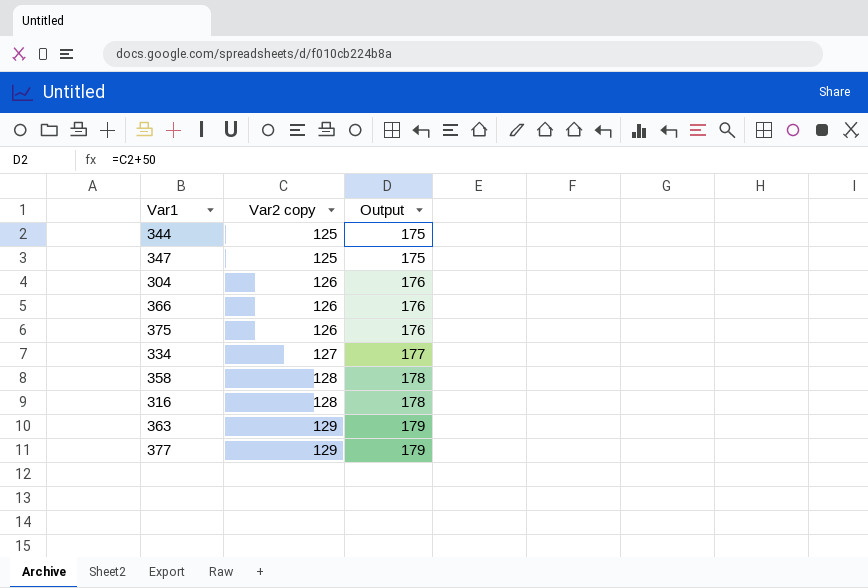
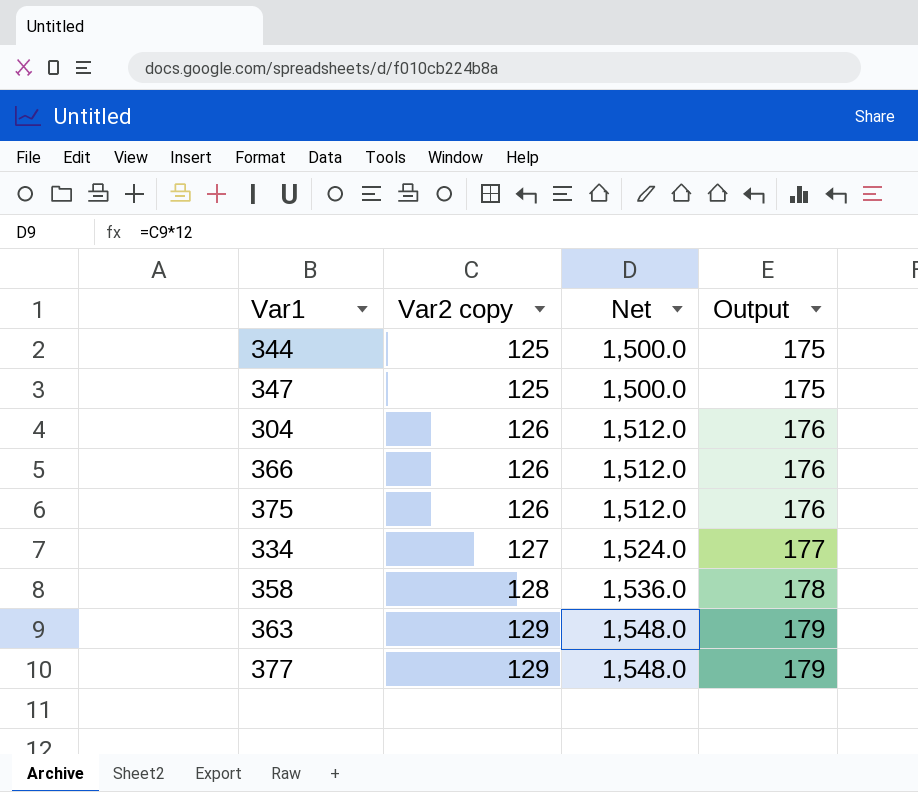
column Net | formula: none -> [Var2 copy] * 12
row 316: 128 | 178 -> none

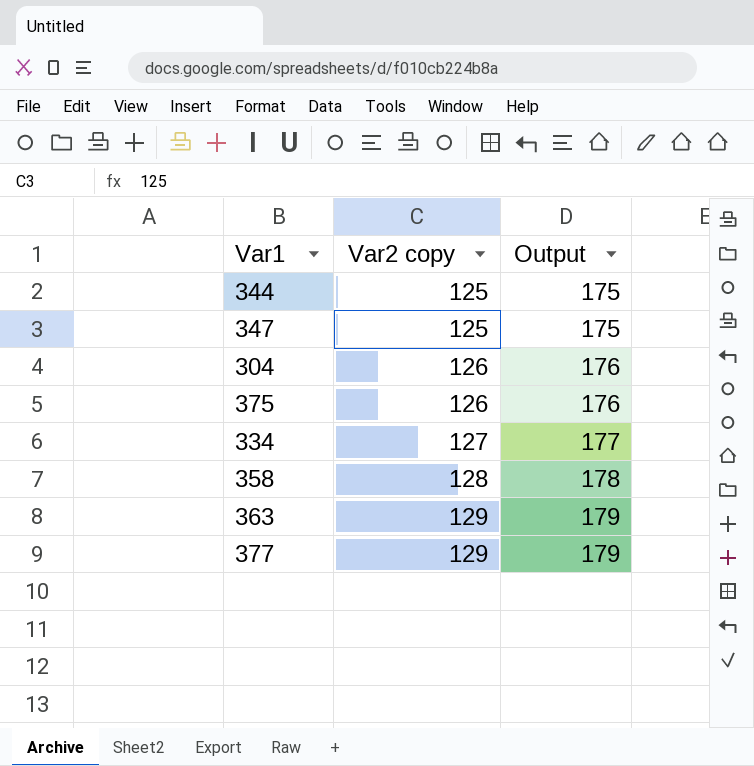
column Net | formula: [Var2 copy] * 12 -> none
row 366: 126 | 1,512.0 | 176 -> none

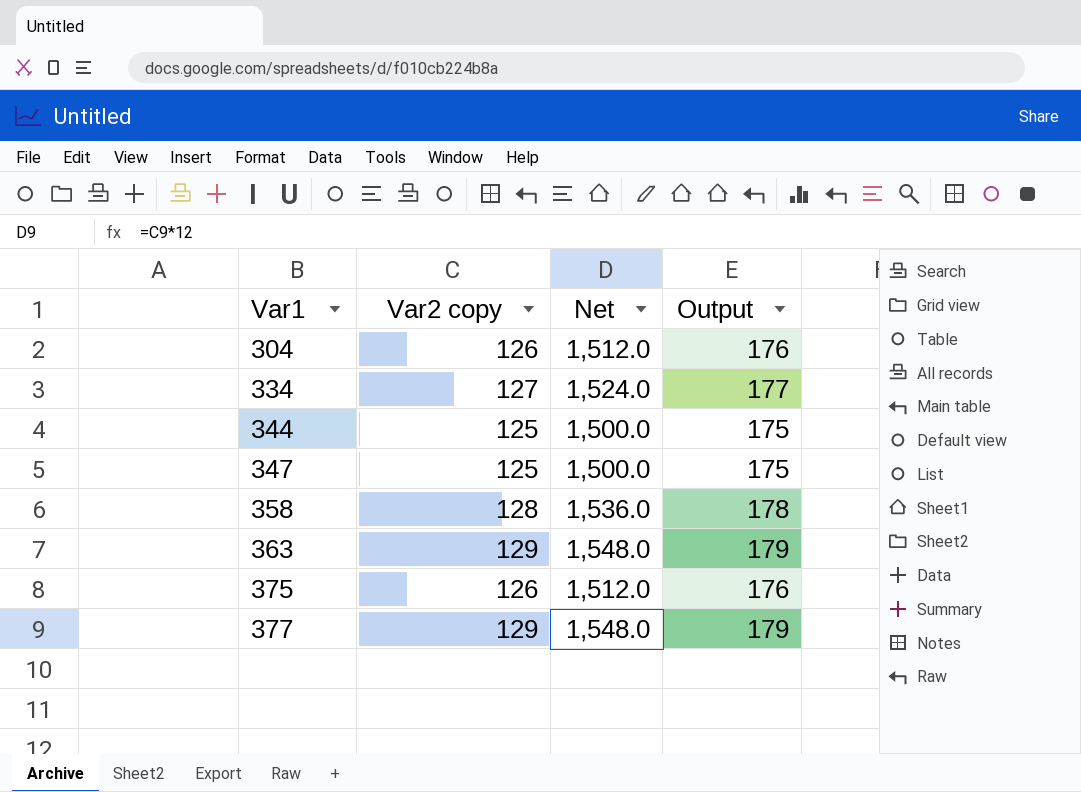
row order: Var2 copy ascending -> Var1 ascending
column Net | formula: none -> [Var2 copy] * 12

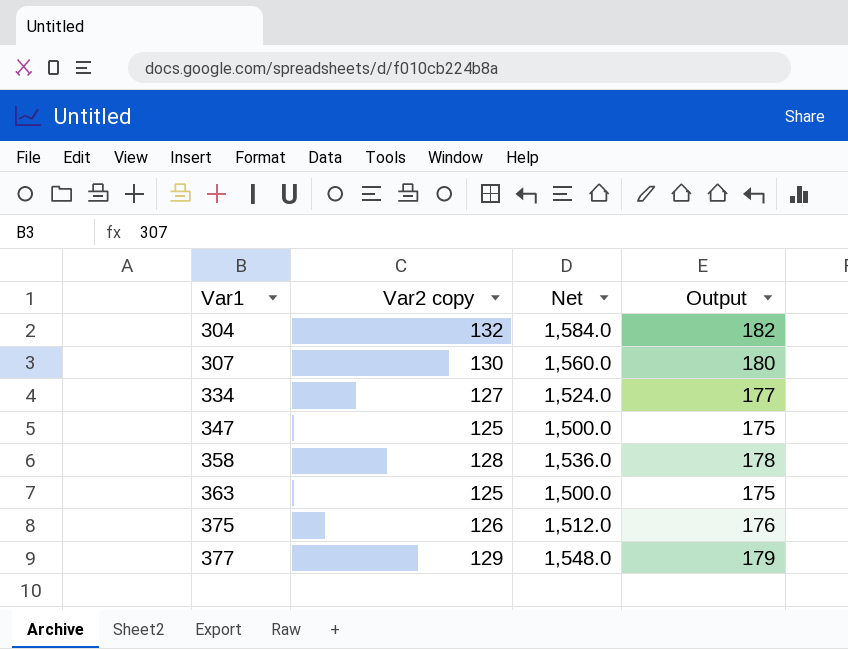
row 344: 125 | 1,500.0 | 175 -> none
304 | Var2 copy: 126 -> 132
304 | Net: 1,512.0 -> 1,584.0
304 | Output: 176 -> 182
row 307: none -> 130 | 1,560.0 | 180
363 | Var2 copy: 129 -> 125
363 | Net: 1,548.0 -> 1,500.0
363 | Output: 179 -> 175

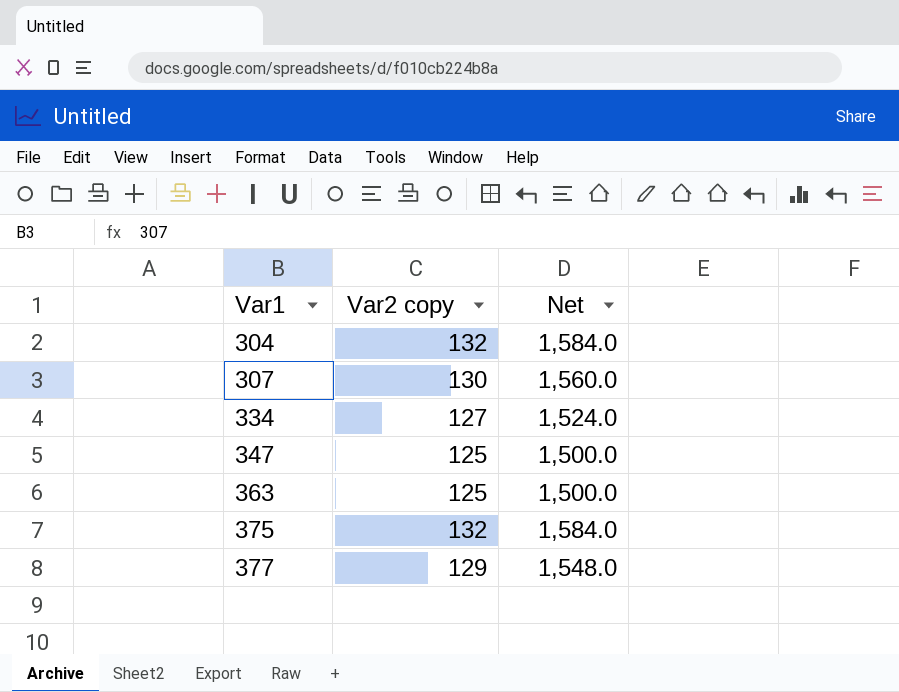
column Output | formula: [Var2 copy] + 50 -> none
row 358: 128 | 1,536.0 | 178 -> none
375 | Var2 copy: 126 -> 132
375 | Net: 1,512.0 -> 1,584.0

